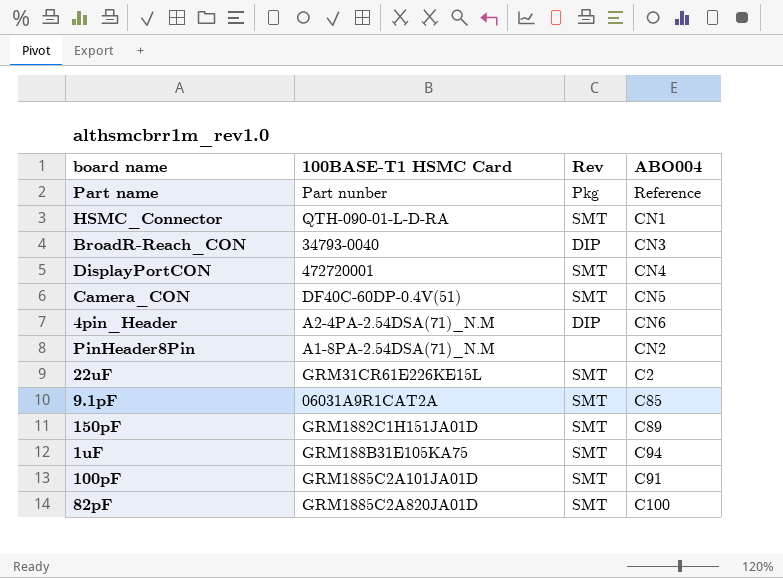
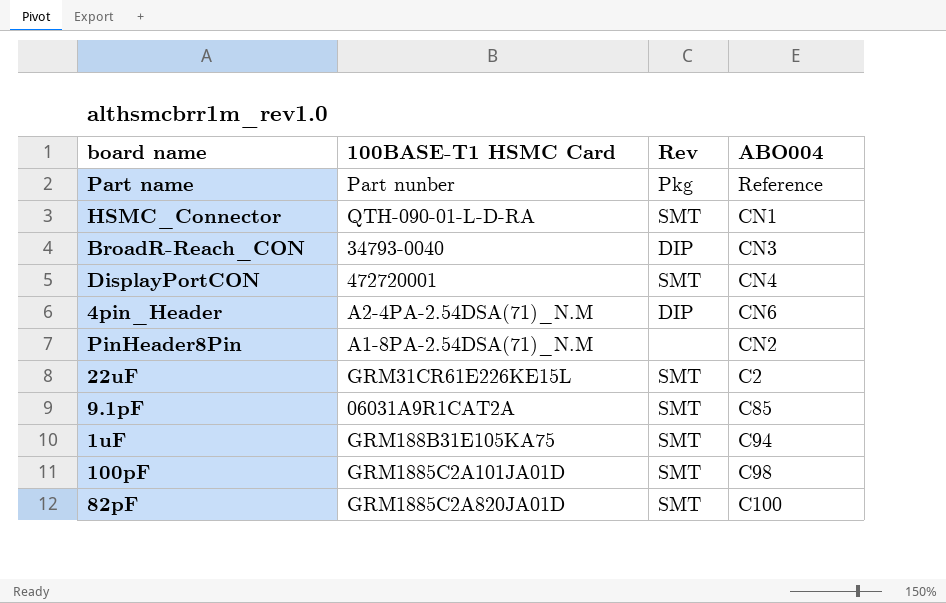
row Camera_CON: DF40C-60DP-0.4V(51) | SMT | CN5 -> none
row 150pF: GRM1882C1H151JA01D | SMT | C89 -> none
100pF | ABO004: C91 -> C98

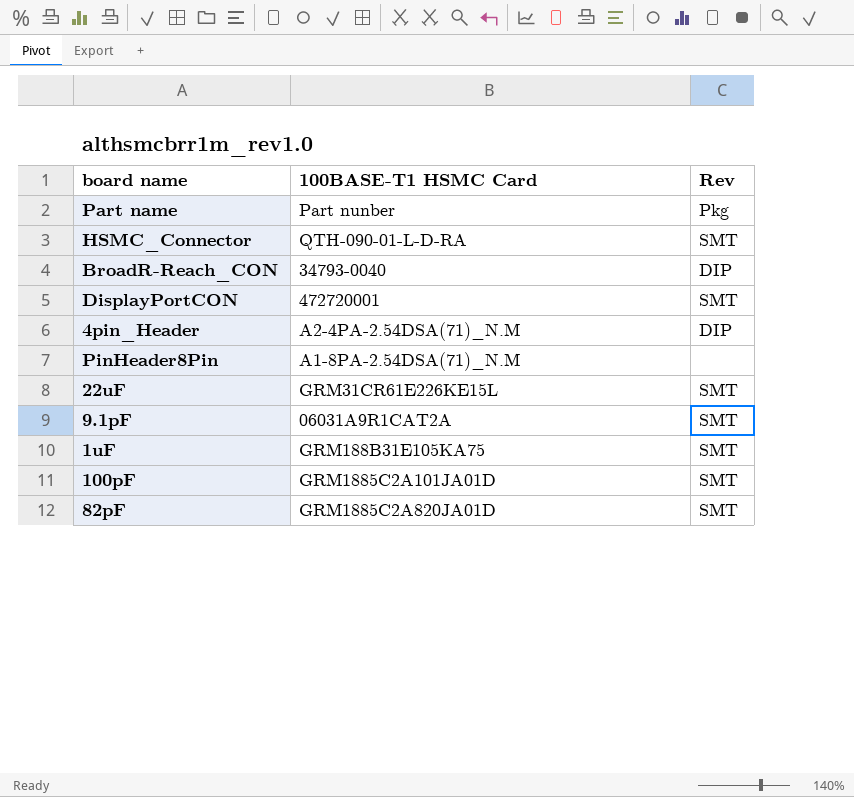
column ABO004 | position: 4 -> none

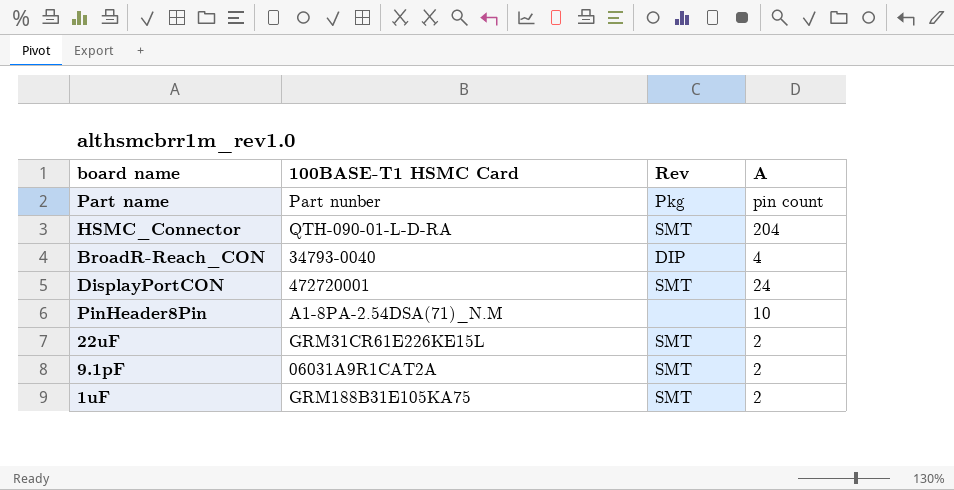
column A | position: none -> 4
row 4pin_Header: A2-4PA-2.54DSA(71)_N.M | DIP -> none
row 100pF: GRM1885C2A101JA01D | SMT -> none
row 82pF: GRM1885C2A820JA01D | SMT -> none

